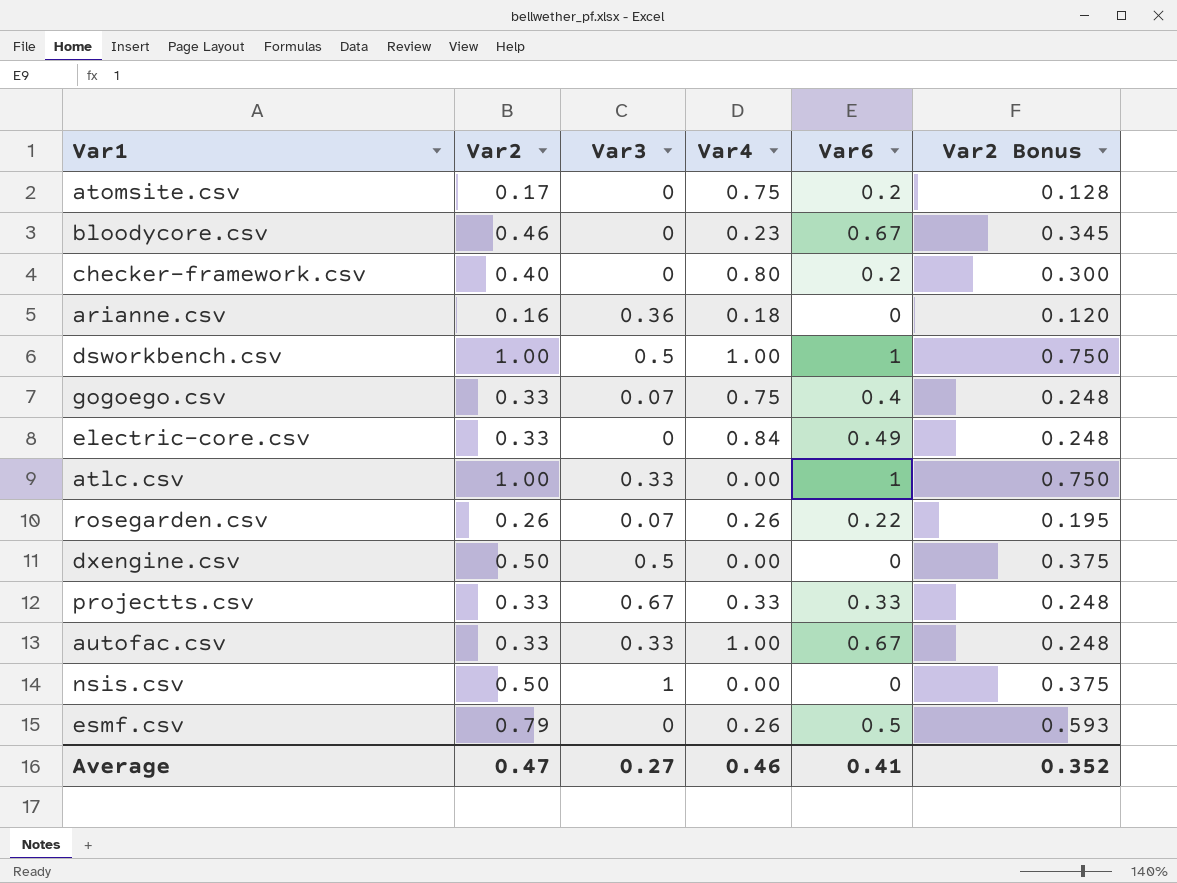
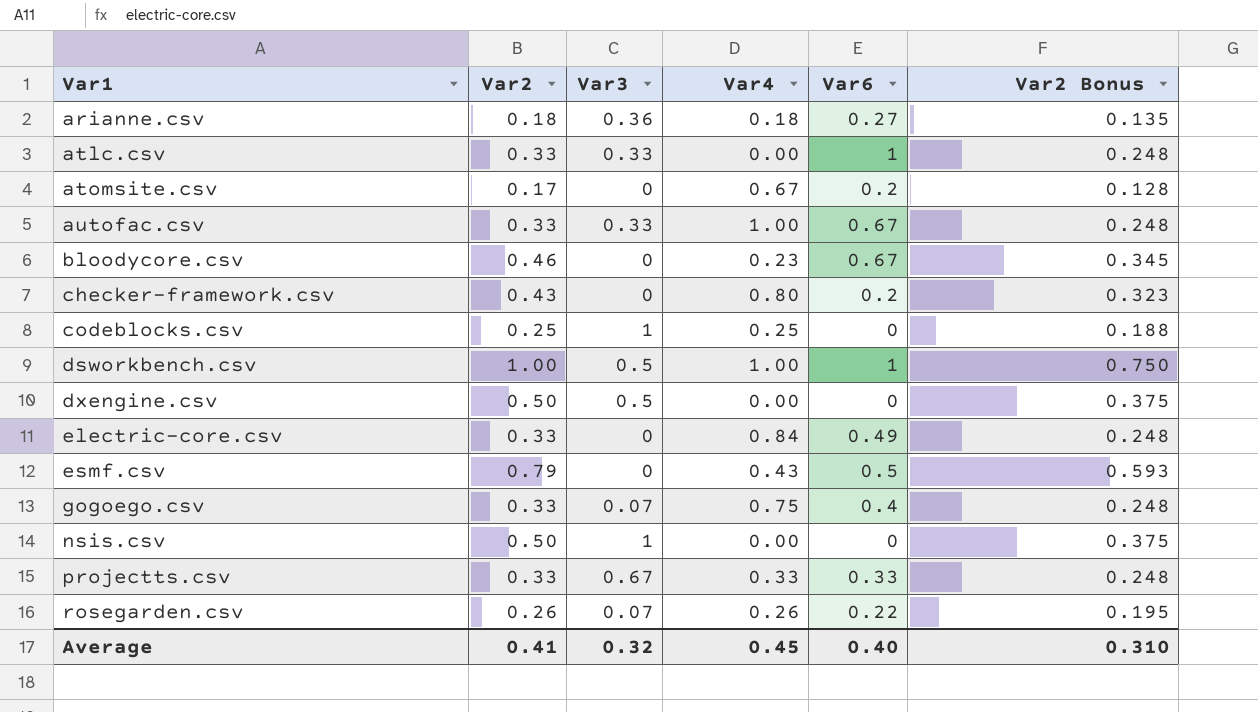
row order: none -> Var1 ascending
arianne.csv | Var2: 0.16 -> 0.18
arianne.csv | Var6: 0 -> 0.27
arianne.csv | Var2 Bonus: 0.120 -> 0.135
atlc.csv | Var2: 1.00 -> 0.33
atlc.csv | Var2 Bonus: 0.750 -> 0.248
atomsite.csv | Var4: 0.75 -> 0.67
checker-framework.csv | Var2: 0.40 -> 0.43
checker-framework.csv | Var2 Bonus: 0.300 -> 0.323
row codeblocks.csv: none -> 0.25 | 1 | 0.25 | 0 | 0.188
esmf.csv | Var4: 0.26 -> 0.43
Average | Var2: 0.47 -> 0.41
Average | Var3: 0.27 -> 0.32
Average | Var4: 0.46 -> 0.45
Average | Var6: 0.41 -> 0.40
Average | Var2 Bonus: 0.352 -> 0.310

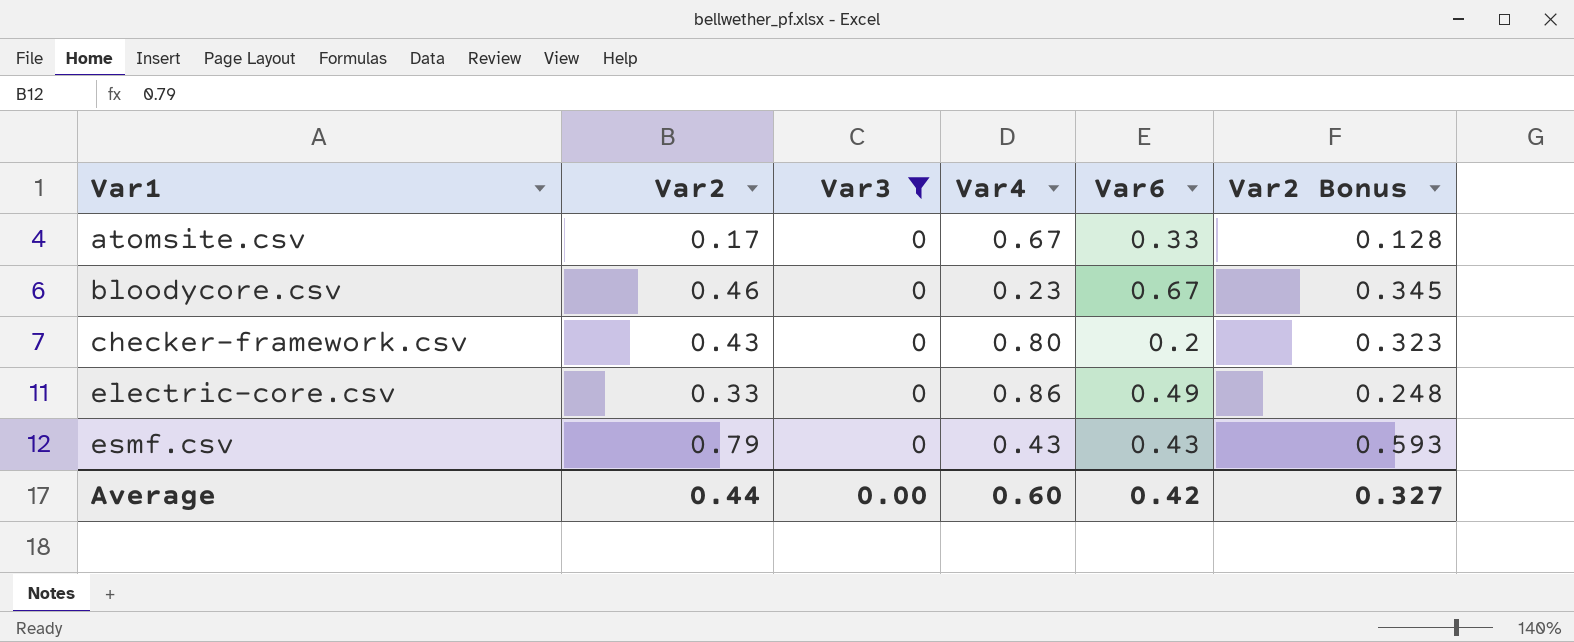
filter: none -> Var3 = 0
atomsite.csv | Var6: 0.2 -> 0.33
electric-core.csv | Var4: 0.84 -> 0.86
esmf.csv | Var6: 0.5 -> 0.43
Average | Var2: 0.41 -> 0.44
Average | Var3: 0.32 -> 0.00
Average | Var4: 0.45 -> 0.60
Average | Var6: 0.40 -> 0.42
Average | Var2 Bonus: 0.310 -> 0.327

